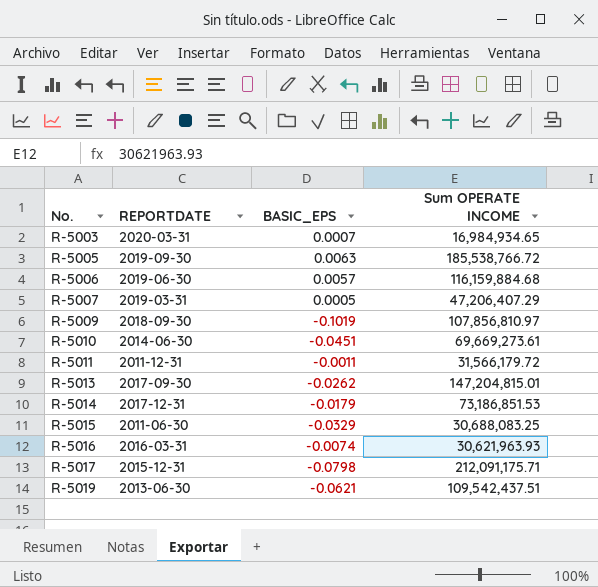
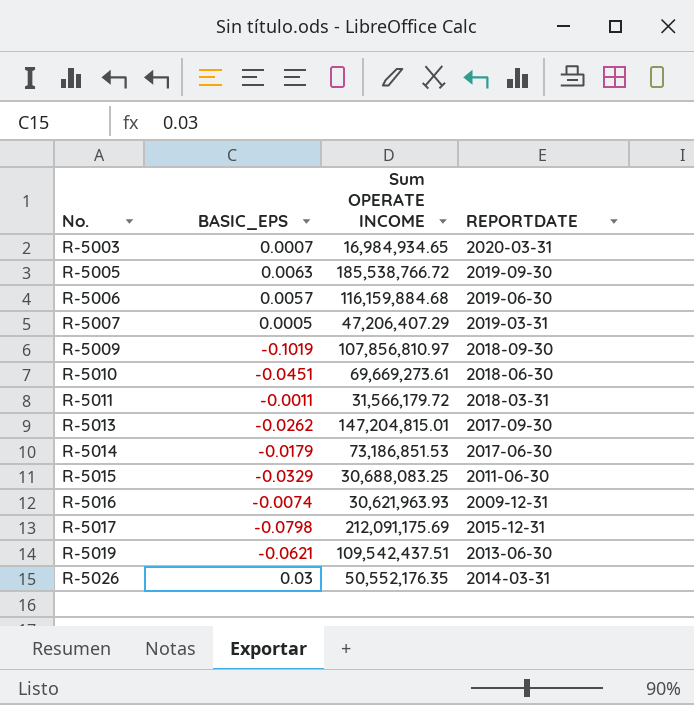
column REPORTDATE | position: 2 -> 4
R-5010 | REPORTDATE: 2014-06-30 -> 2018-06-30
R-5011 | REPORTDATE: 2011-12-31 -> 2018-03-31
R-5014 | REPORTDATE: 2017-12-31 -> 2017-06-30
R-5016 | REPORTDATE: 2016-03-31 -> 2009-12-31
R-5017 | Sum OPERATE INCOME: 212,091,175.71 -> 212,091,175.69
row R-5026: none -> 0.03 | 50,552,176.35 | 2014-03-31

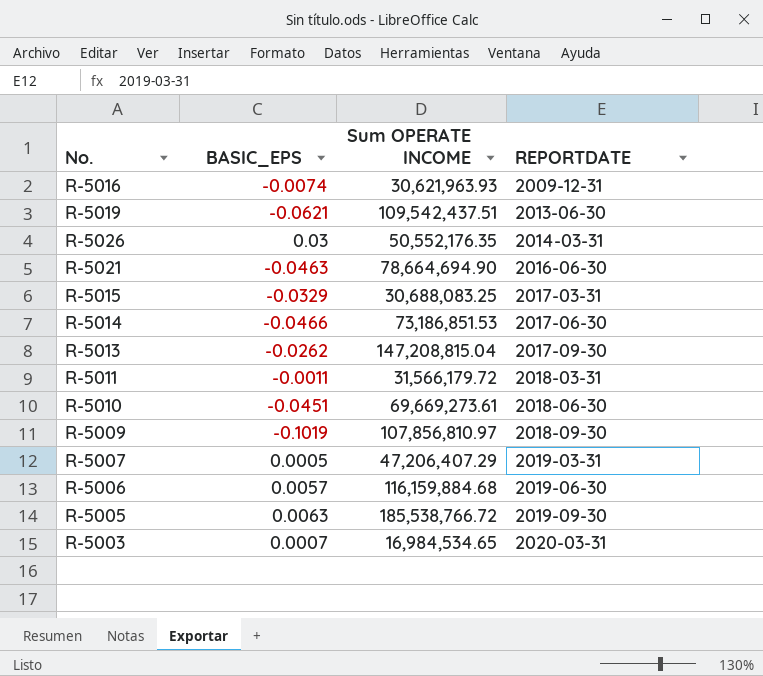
row order: No. ascending -> REPORTDATE ascending
row R-5017: -0.0798 | 212,091,175.69 | 2015-12-31 -> none
row R-5021: none -> -0.0463 | 78,664,694.90 | 2016-06-30
R-5015 | REPORTDATE: 2011-06-30 -> 2017-03-31
R-5014 | BASIC_EPS: -0.0179 -> -0.0466
R-5013 | Sum OPERATE INCOME: 147,204,815.01 -> 147,208,815.04
R-5003 | Sum OPERATE INCOME: 16,984,934.65 -> 16,984,534.65

